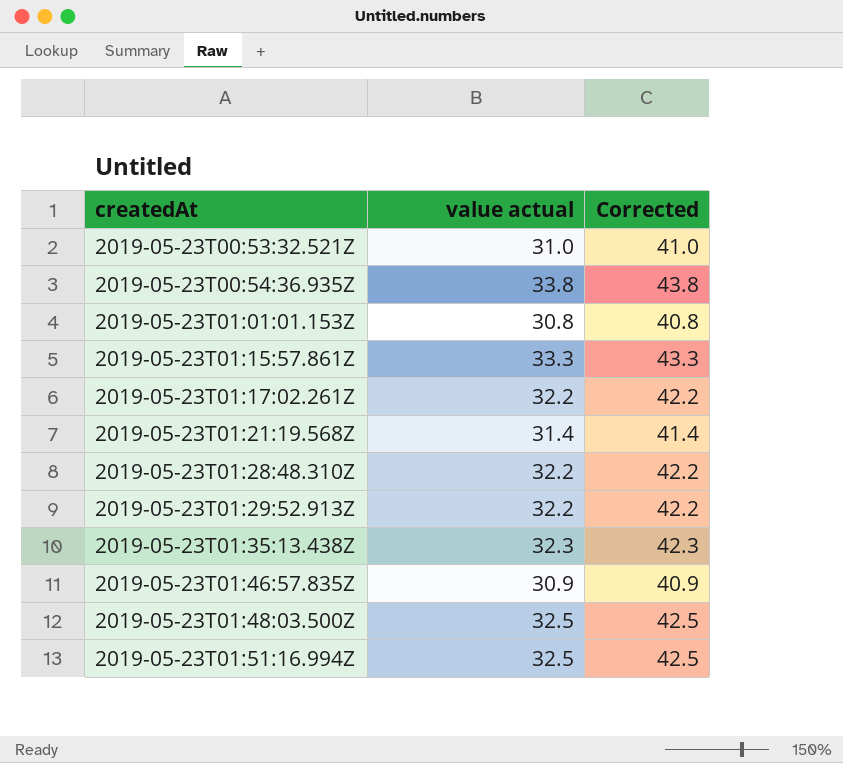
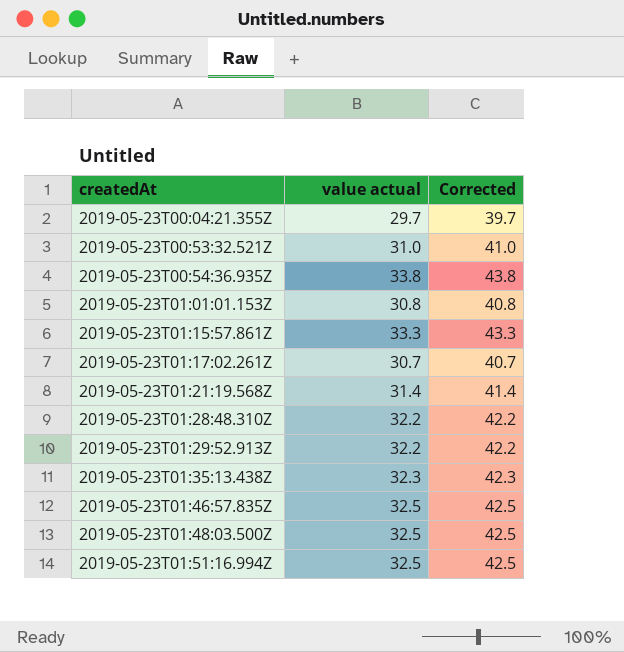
row 2019-05-23T00:04:21.355Z: none -> 29.7 | 39.7
2019-05-23T01:17:02.261Z | value actual: 32.2 -> 30.7
2019-05-23T01:17:02.261Z | Corrected: 42.2 -> 40.7
2019-05-23T01:46:57.835Z | value actual: 30.9 -> 32.5
2019-05-23T01:46:57.835Z | Corrected: 40.9 -> 42.5

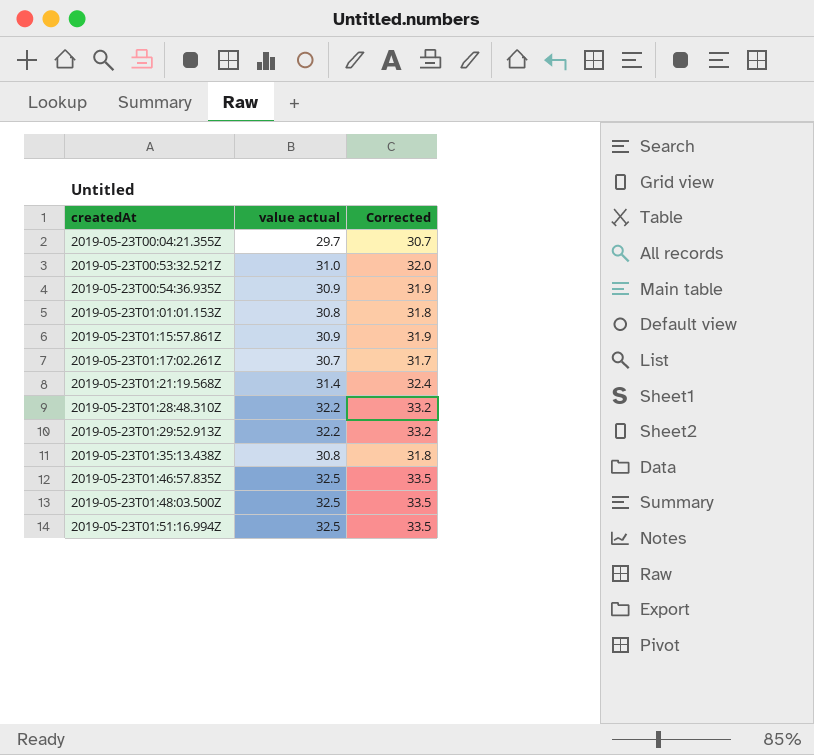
column Corrected | formula: [value actual] + 10 -> [value actual] + 1
2019-05-23T00:54:36.935Z | value actual: 33.8 -> 30.9
2019-05-23T01:15:57.861Z | value actual: 33.3 -> 30.9
2019-05-23T01:35:13.438Z | value actual: 32.3 -> 30.8

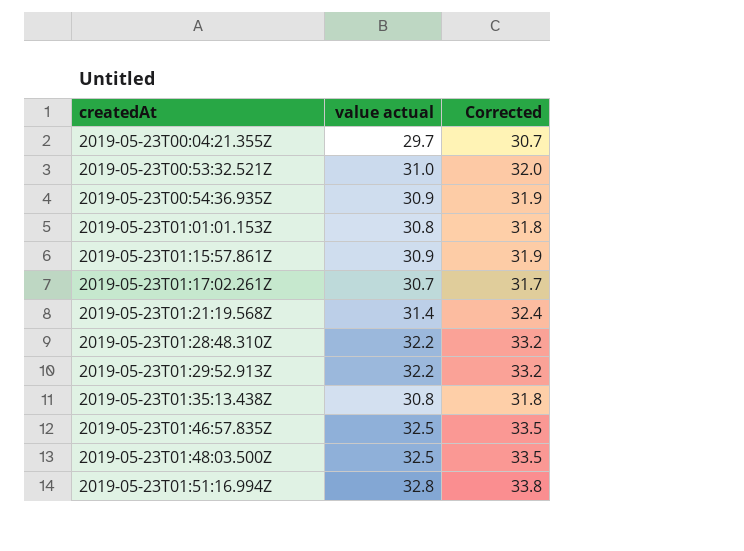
2019-05-23T01:51:16.994Z | value actual: 32.5 -> 32.8
2019-05-23T01:51:16.994Z | Corrected: 33.5 -> 33.8

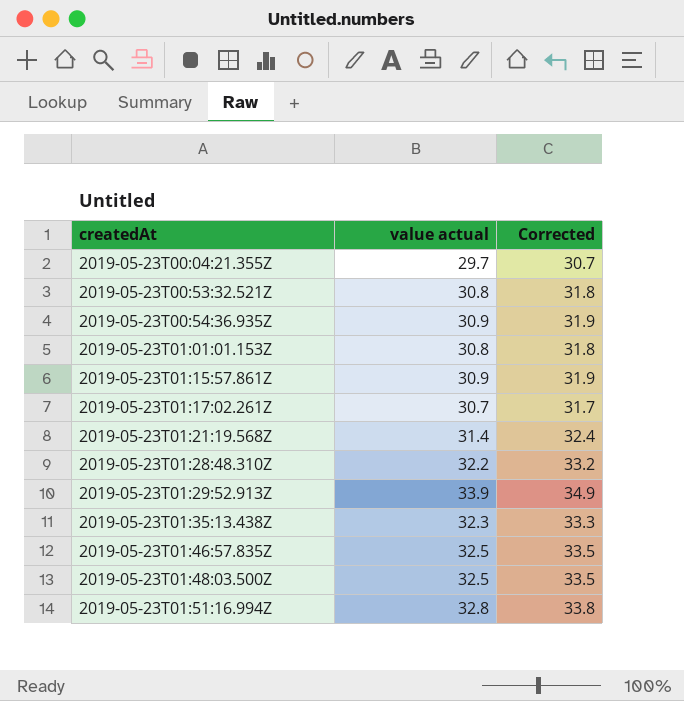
2019-05-23T00:53:32.521Z | value actual: 31.0 -> 30.8
2019-05-23T00:53:32.521Z | Corrected: 32.0 -> 31.8
2019-05-23T01:29:52.913Z | value actual: 32.2 -> 33.9
2019-05-23T01:29:52.913Z | Corrected: 33.2 -> 34.9
2019-05-23T01:35:13.438Z | value actual: 30.8 -> 32.3
2019-05-23T01:35:13.438Z | Corrected: 31.8 -> 33.3

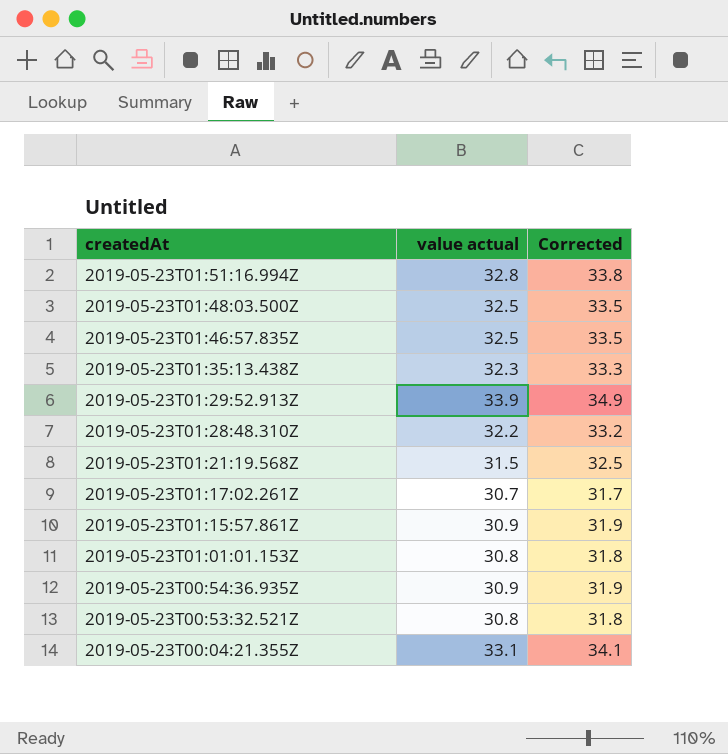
row order: createdAt ascending -> createdAt descending
2019-05-23T01:21:19.568Z | value actual: 31.4 -> 31.5
2019-05-23T01:21:19.568Z | Corrected: 32.4 -> 32.5
2019-05-23T00:04:21.355Z | value actual: 29.7 -> 33.1
2019-05-23T00:04:21.355Z | Corrected: 30.7 -> 34.1

